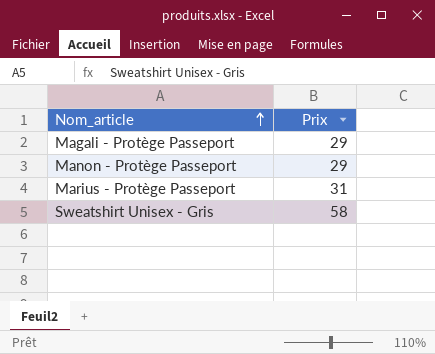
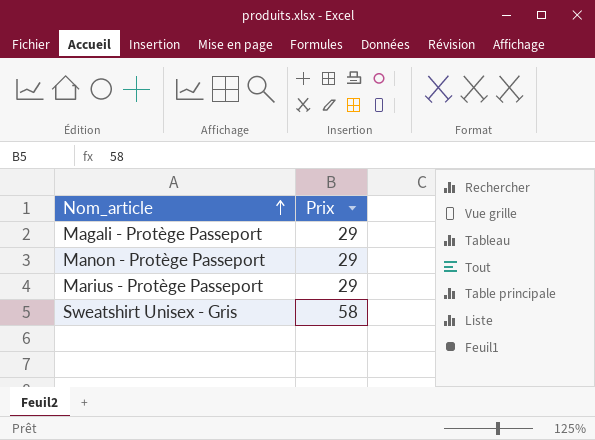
Marius - Protège Passeport | Prix: 31 -> 29

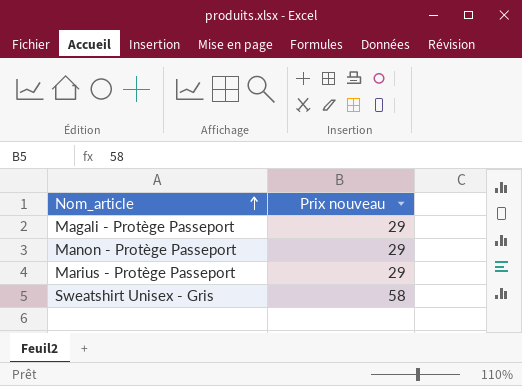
column name: Prix -> Prix nouveau

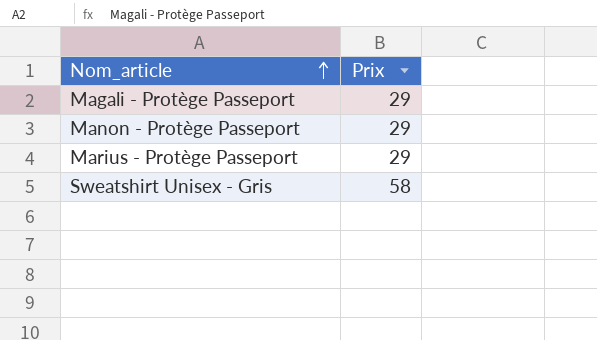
column name: Prix nouveau -> Prix

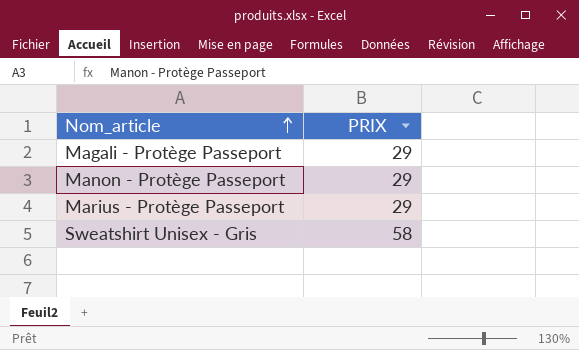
column name: Prix -> PRIX

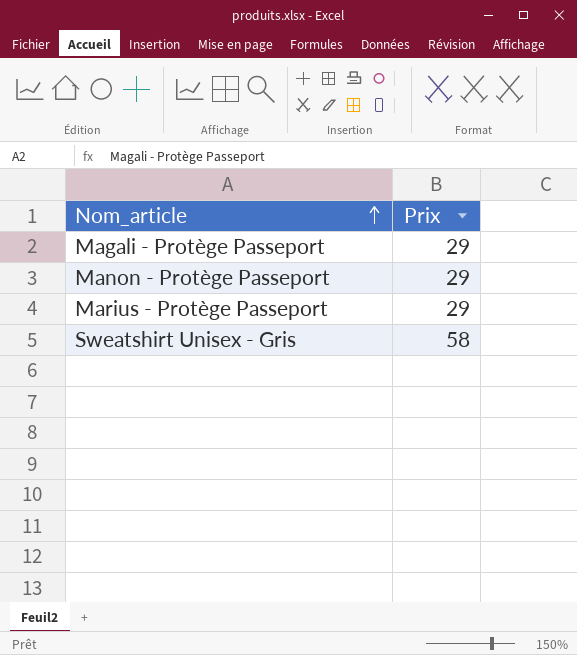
column name: PRIX -> Prix

